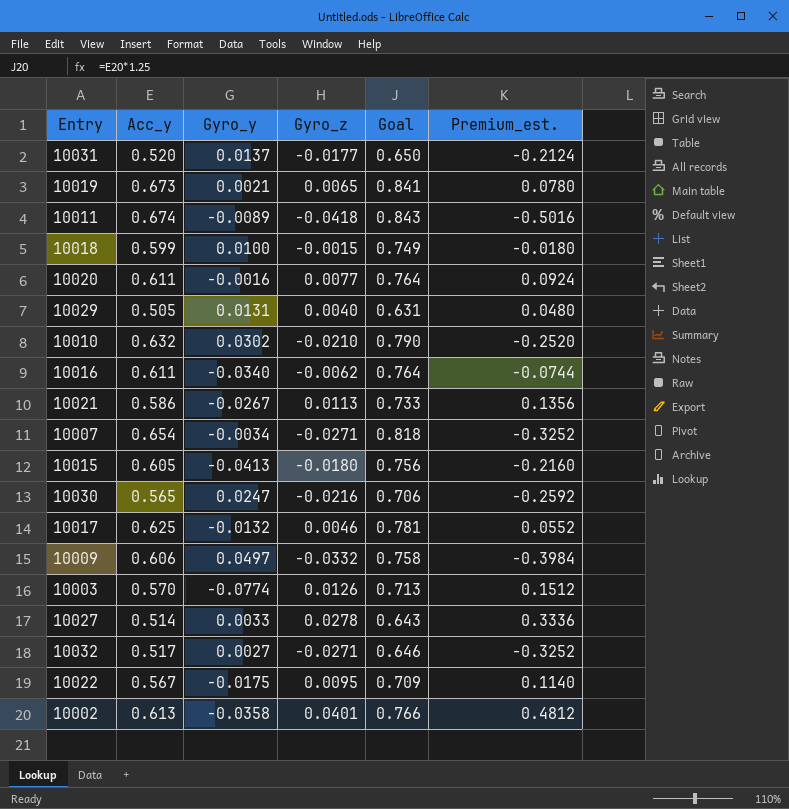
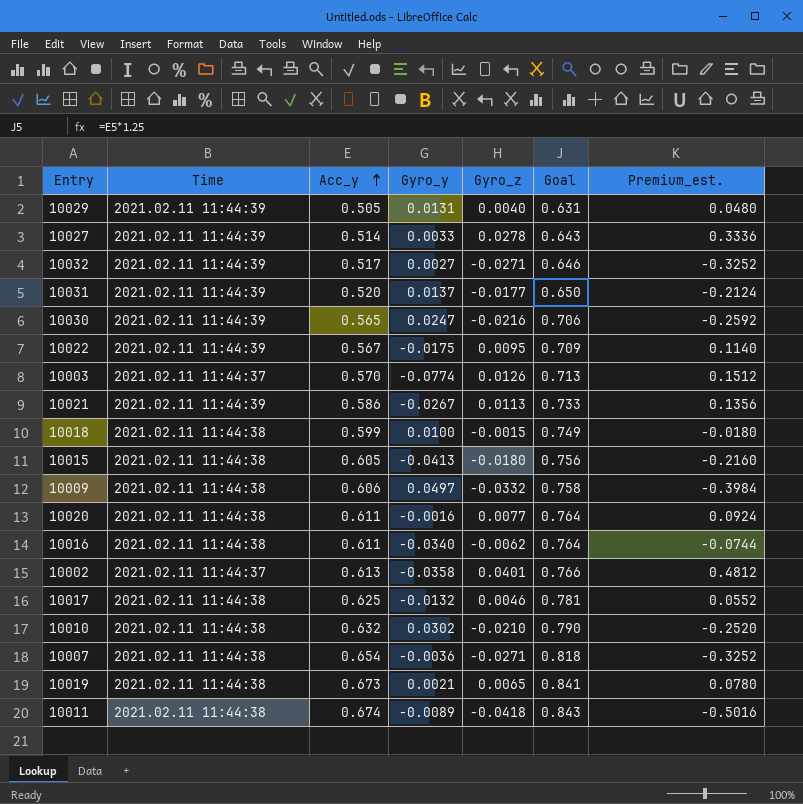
row order: none -> Acc_y ascending
column Time | position: none -> 2
10007 | Gyro_y: -0.0034 -> -0.0036

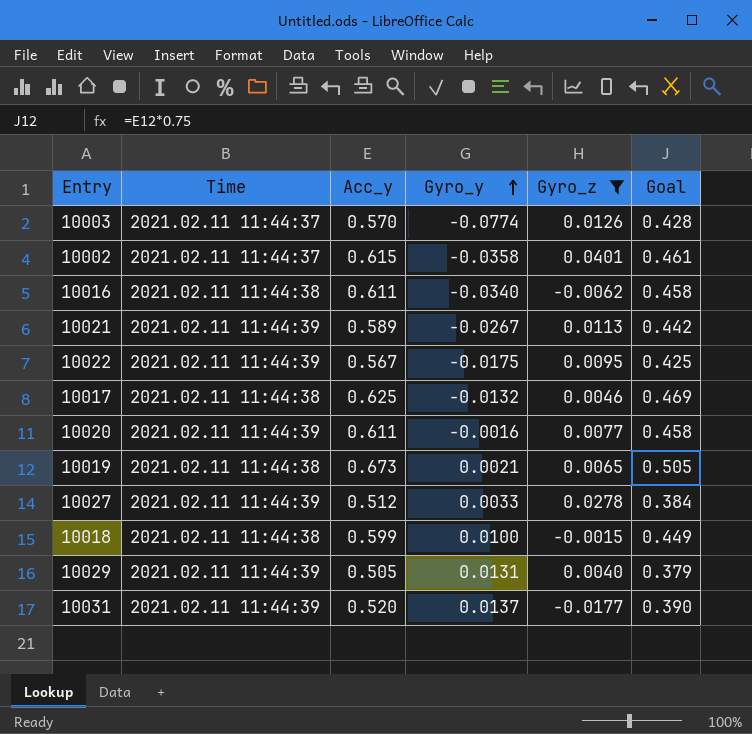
filter: none -> Gyro_z >= -0.0177
row order: Acc_y ascending -> Gyro_y ascending
column Premium_est. | formula: [Gyro_z] * 12 -> none
column Goal | formula: [Acc_y] * 1.25 -> [Acc_y] * 0.75
10002 | Acc_y: 0.613 -> 0.615
10021 | Acc_y: 0.586 -> 0.589
10020 | Time: 2021.02.11 11:44:38 -> 2021.02.11 11:44:39
10027 | Acc_y: 0.514 -> 0.512

